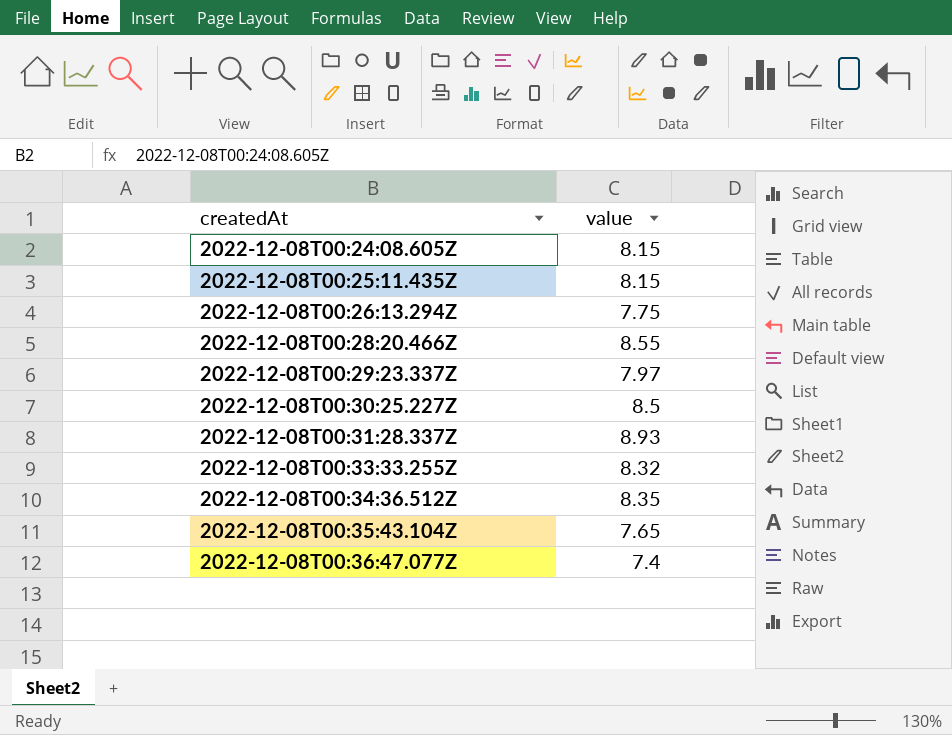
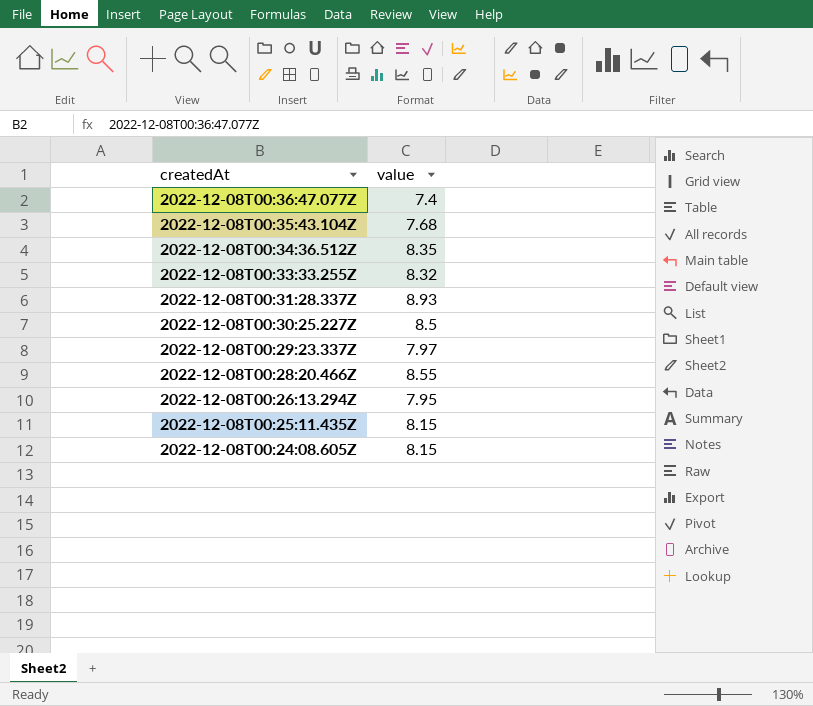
row order: createdAt ascending -> createdAt descending
2022-12-08T00:35:43.104Z | value: 7.65 -> 7.68
2022-12-08T00:26:13.294Z | value: 7.75 -> 7.95

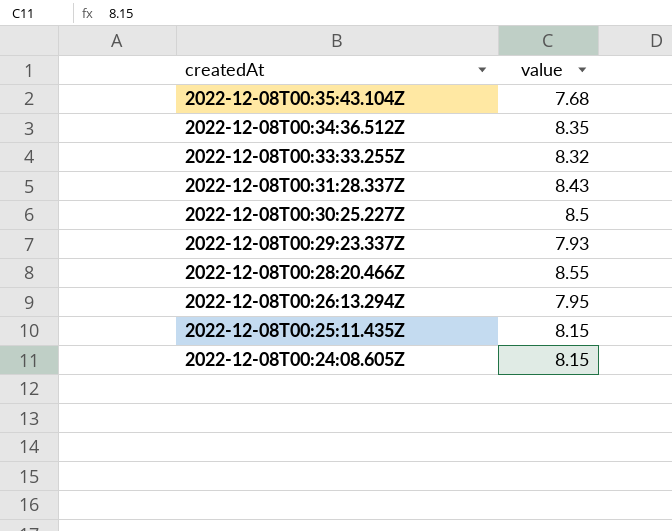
row 2022-12-08T00:36:47.077Z: 7.4 -> none
2022-12-08T00:31:28.337Z | value: 8.93 -> 8.43
2022-12-08T00:29:23.337Z | value: 7.97 -> 7.93

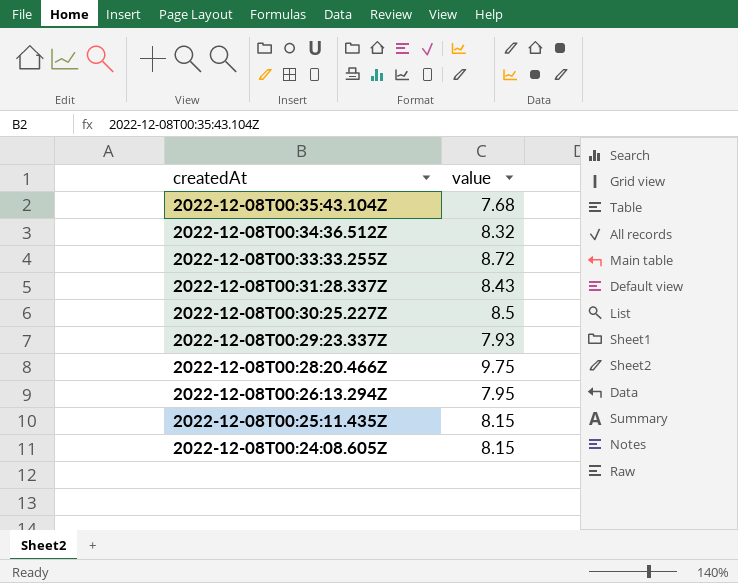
2022-12-08T00:34:36.512Z | value: 8.35 -> 8.32
2022-12-08T00:33:33.255Z | value: 8.32 -> 8.72
2022-12-08T00:28:20.466Z | value: 8.55 -> 9.75

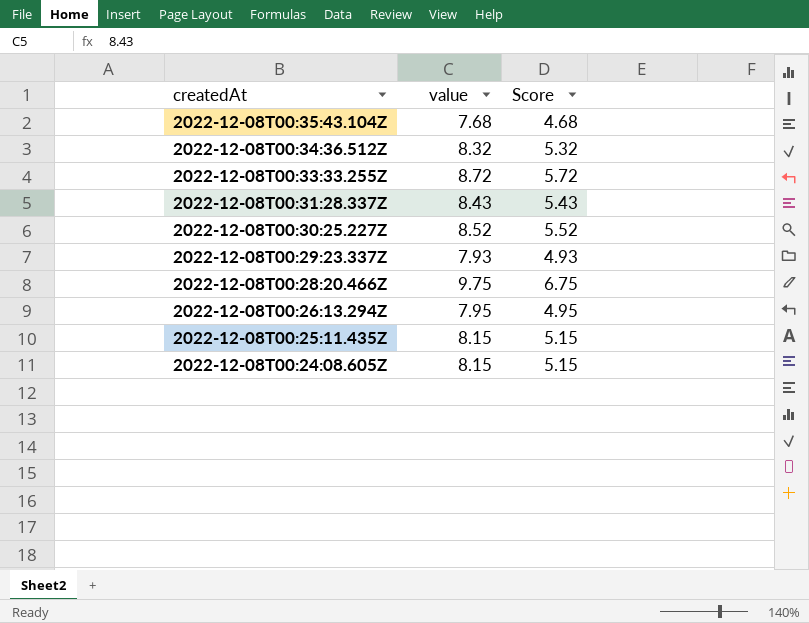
column Score | formula: none -> [value] - 3
2022-12-08T00:30:25.227Z | value: 8.5 -> 8.52

